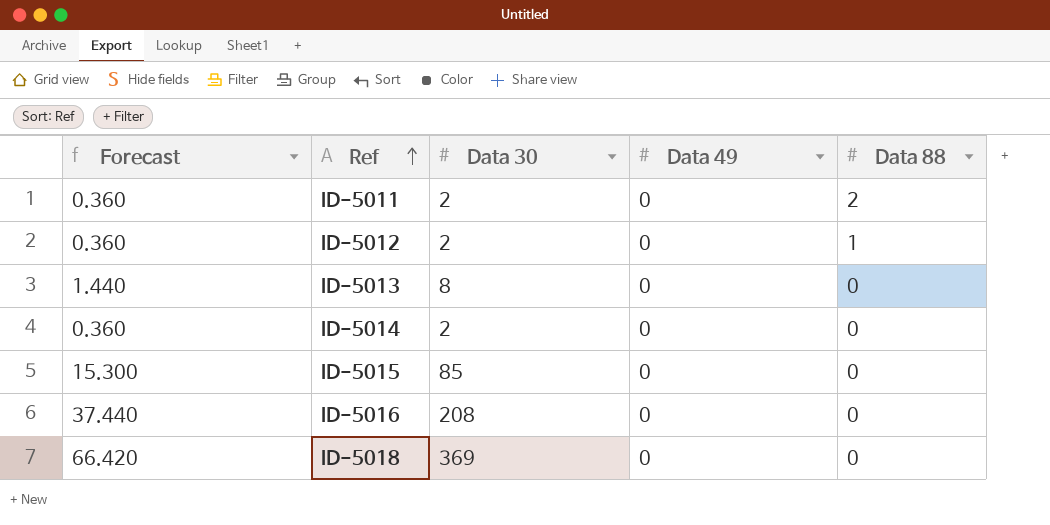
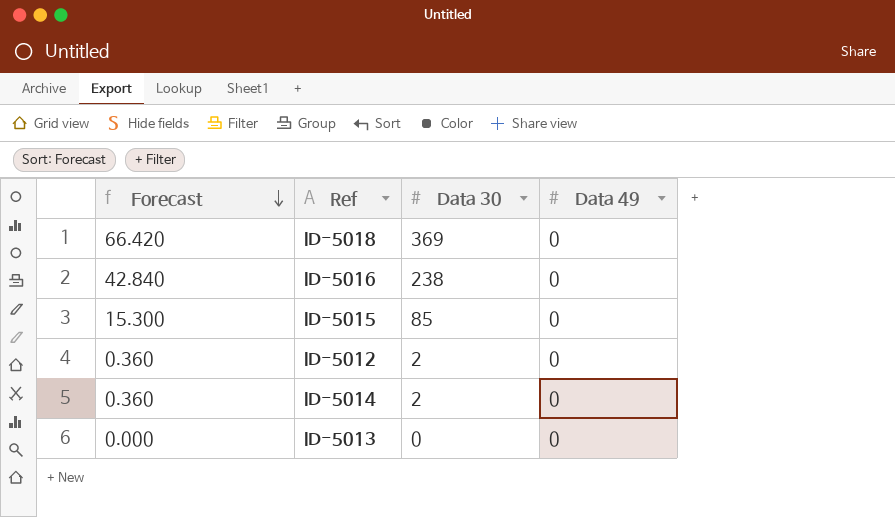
row order: Ref ascending -> Forecast descending
column Data 88 | position: 5 -> none
row ID-5011: 0.360 | 2 | 0 | 2 -> none
ID-5016 | Forecast: 37.440 -> 42.840
ID-5016 | Data 30: 208 -> 238
ID-5013 | Forecast: 1.440 -> 0.000
ID-5013 | Data 30: 8 -> 0

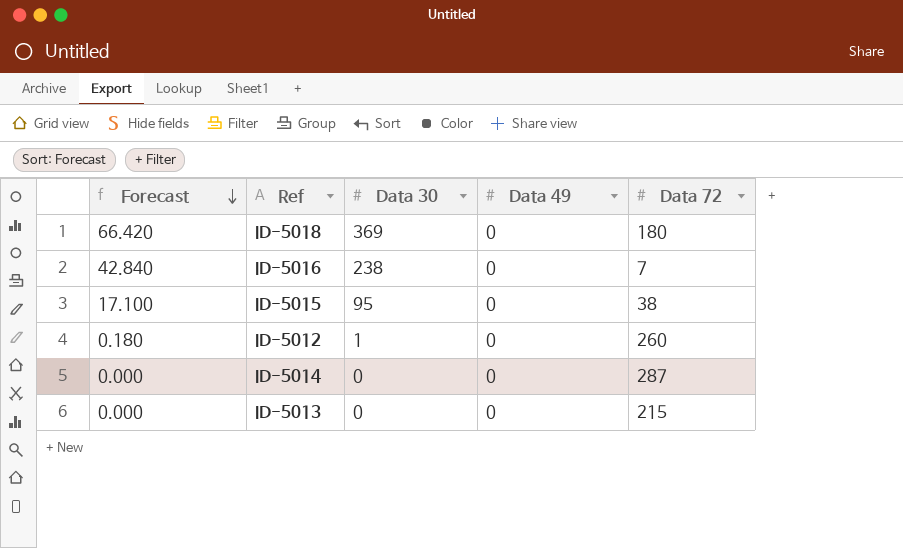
column Data 72 | position: none -> 5
ID-5015 | Forecast: 15.300 -> 17.100
ID-5015 | Data 30: 85 -> 95
ID-5012 | Forecast: 0.360 -> 0.180
ID-5012 | Data 30: 2 -> 1
ID-5014 | Forecast: 0.360 -> 0.000
ID-5014 | Data 30: 2 -> 0

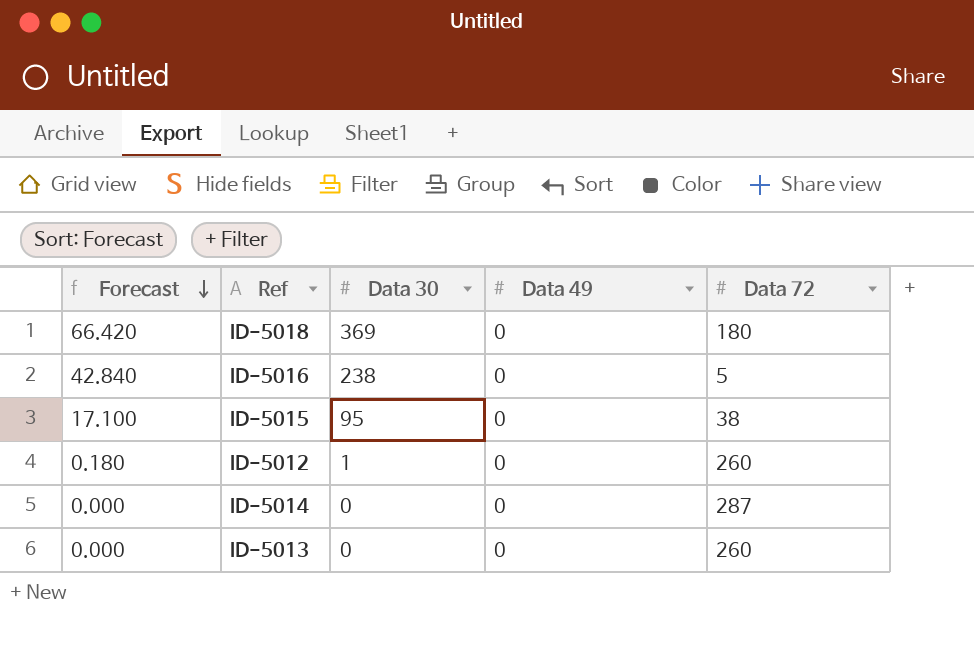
ID-5016 | Data 72: 7 -> 5
ID-5013 | Data 72: 215 -> 260

